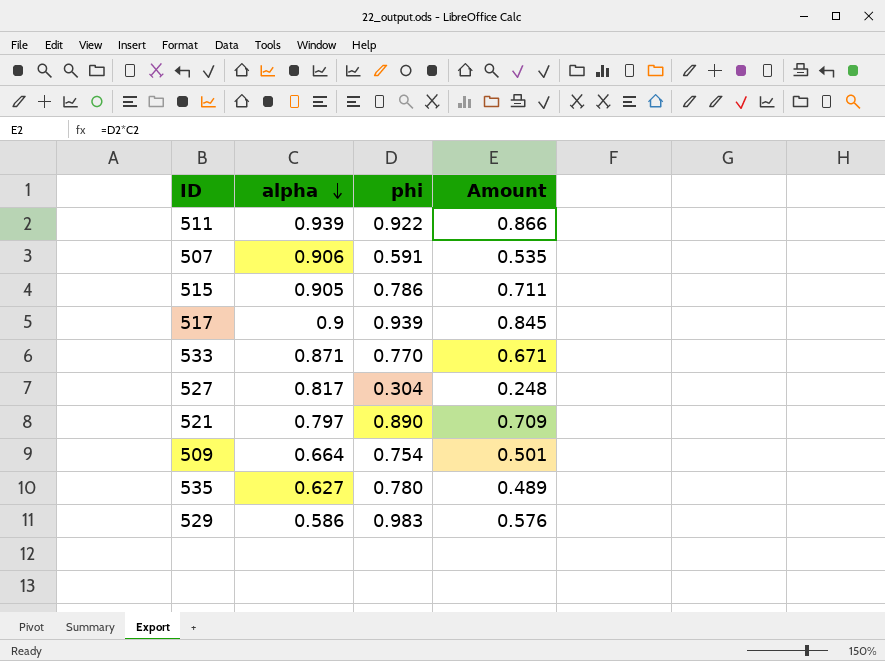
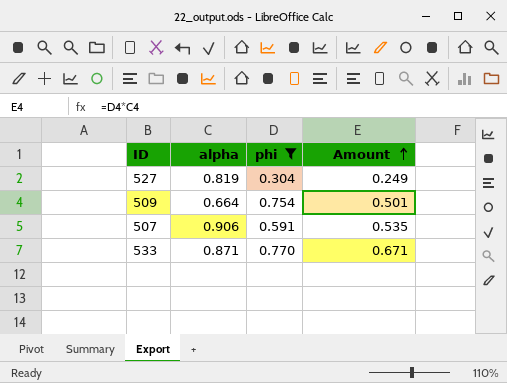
filter: none -> phi <= 0.770
row order: alpha descending -> Amount ascending
527 | alpha: 0.817 -> 0.819
527 | Amount: 0.248 -> 0.249

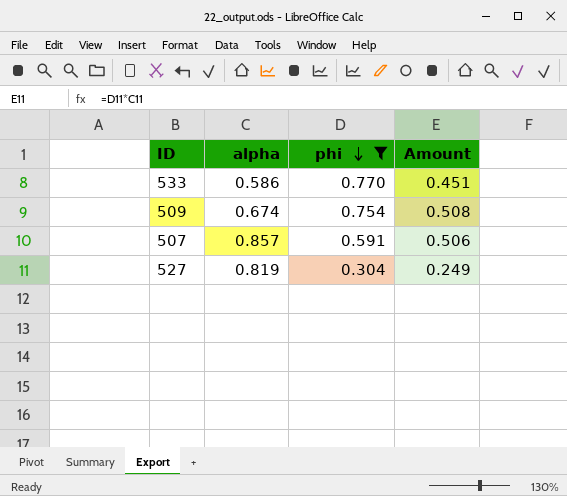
row order: Amount ascending -> phi descending
533 | alpha: 0.871 -> 0.586
533 | Amount: 0.671 -> 0.451
509 | alpha: 0.664 -> 0.674
509 | Amount: 0.501 -> 0.508
507 | alpha: 0.906 -> 0.857
507 | Amount: 0.535 -> 0.506

